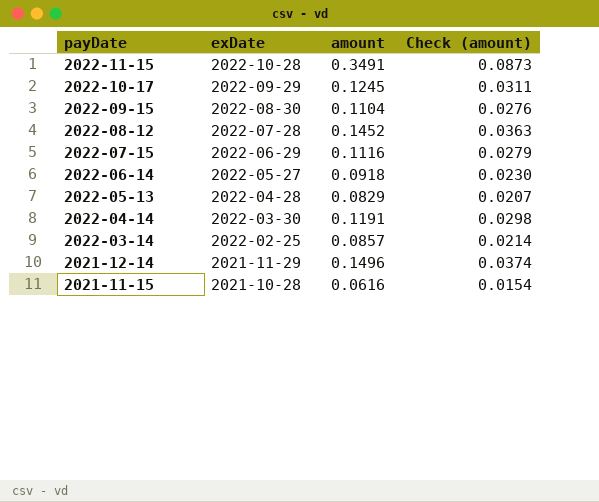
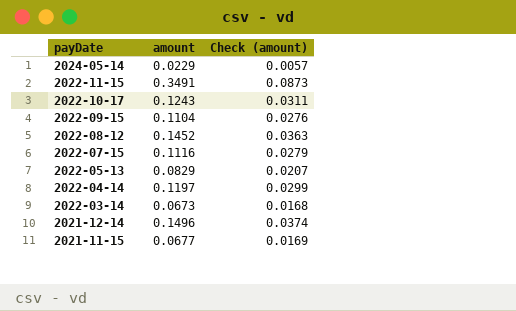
column exDate | position: 2 -> none
row 2022-06-14: 2022-05-27 | 0.0918 | 0.0230 -> none
row 2024-05-14: none -> 0.0229 | 0.0057
2022-10-17 | amount: 0.1245 -> 0.1243
2022-04-14 | amount: 0.1191 -> 0.1197
2022-04-14 | Check (amount): 0.0298 -> 0.0299
2022-03-14 | amount: 0.0857 -> 0.0673
2022-03-14 | Check (amount): 0.0214 -> 0.0168
2021-11-15 | amount: 0.0616 -> 0.0677
2021-11-15 | Check (amount): 0.0154 -> 0.0169

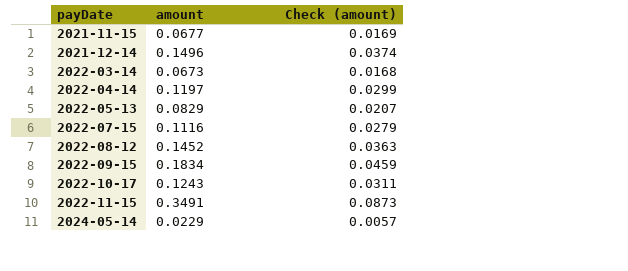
row order: payDate descending -> payDate ascending
2022-09-15 | amount: 0.1104 -> 0.1834
2022-09-15 | Check (amount): 0.0276 -> 0.0459

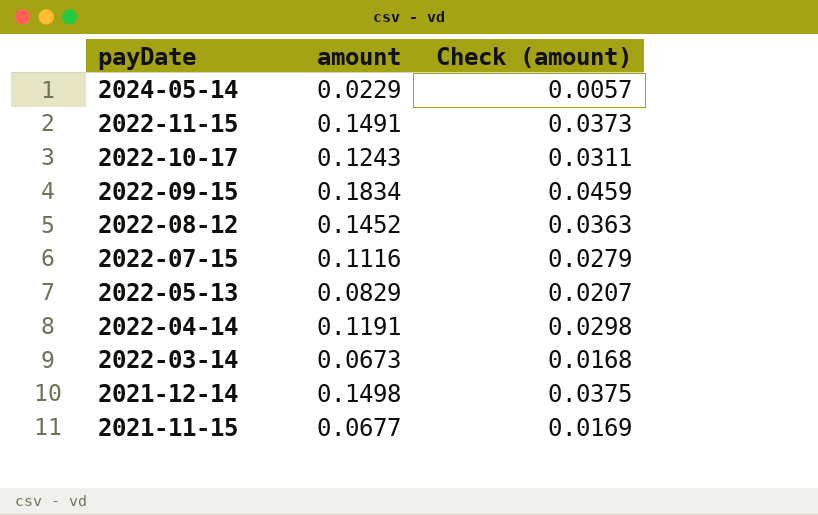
row order: payDate ascending -> payDate descending
2022-11-15 | amount: 0.3491 -> 0.1491
2022-11-15 | Check (amount): 0.0873 -> 0.0373
2022-04-14 | amount: 0.1197 -> 0.1191
2022-04-14 | Check (amount): 0.0299 -> 0.0298
2021-12-14 | amount: 0.1496 -> 0.1498
2021-12-14 | Check (amount): 0.0374 -> 0.0375

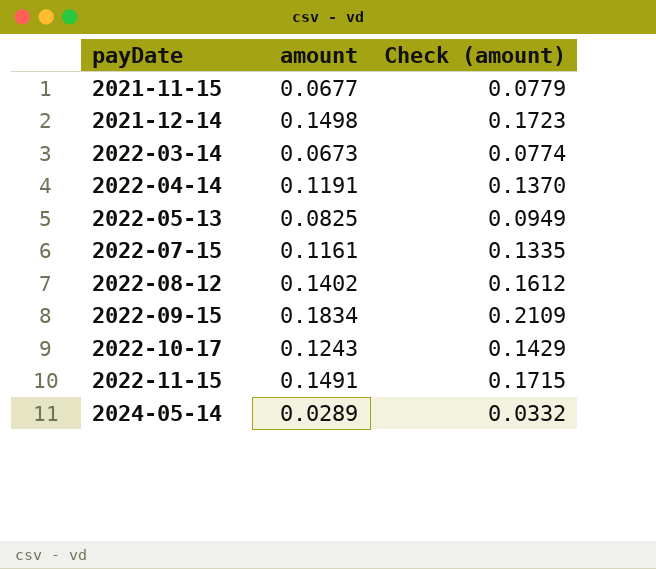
row order: payDate descending -> payDate ascending
column Check (amount) | formula: [amount] * 0.25 -> [amount] * 1.15
2022-05-13 | amount: 0.0829 -> 0.0825
2022-07-15 | amount: 0.1116 -> 0.1161
2022-08-12 | amount: 0.1452 -> 0.1402
2024-05-14 | amount: 0.0229 -> 0.0289

